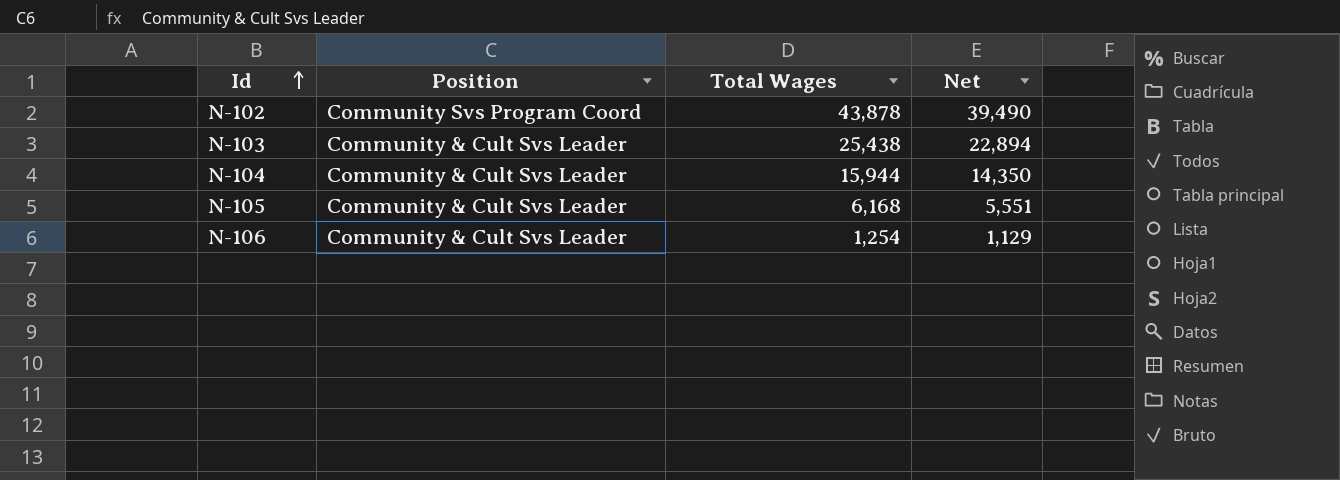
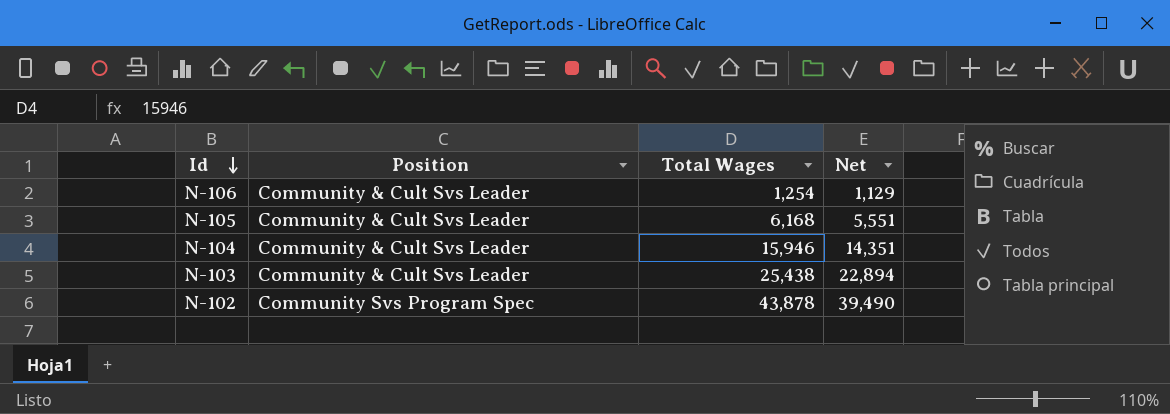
row order: Id ascending -> Id descending
N-104 | Total Wages: 15,944 -> 15,946
N-104 | Net: 14,350 -> 14,351
N-102 | Position: Community Svs Program Coord -> Community Svs Program Spec

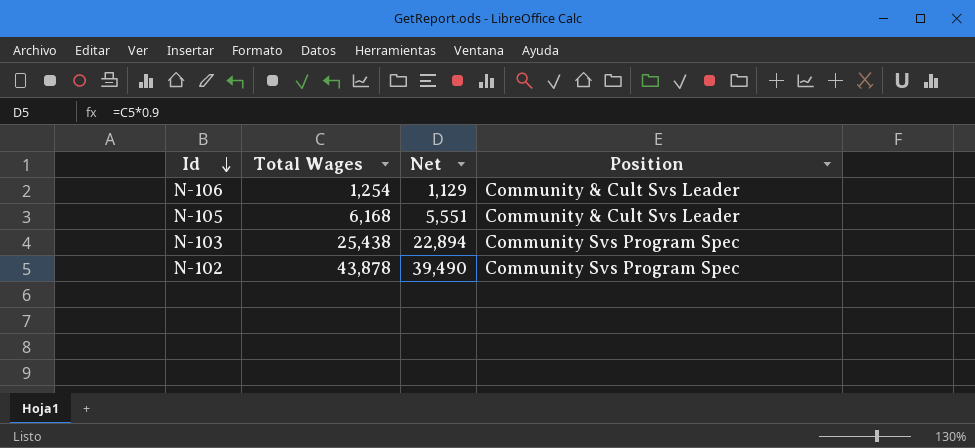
column Position | position: 2 -> 4
row N-104: Community & Cult Svs Leader | 15,946 | 14,351 -> none
N-103 | Position: Community & Cult Svs Leader -> Community Svs Program Spec

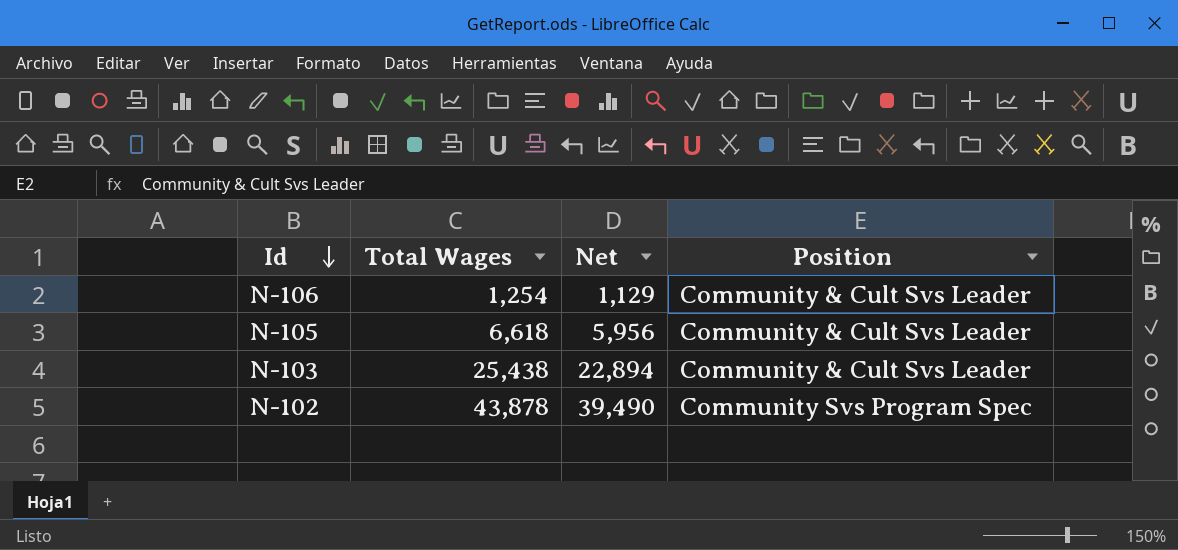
N-105 | Total Wages: 6,168 -> 6,618
N-105 | Net: 5,551 -> 5,956
N-103 | Position: Community Svs Program Spec -> Community & Cult Svs Leader

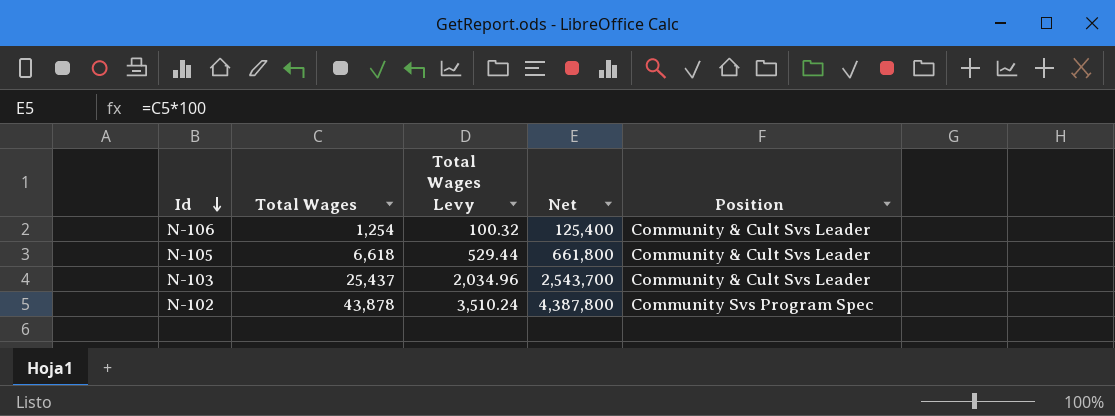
column Total Wages Levy | formula: none -> [Total Wages] * 0.08
column Net | formula: [Total Wages] * 0.9 -> [Total Wages] * 100
N-103 | Total Wages: 25,438 -> 25,437

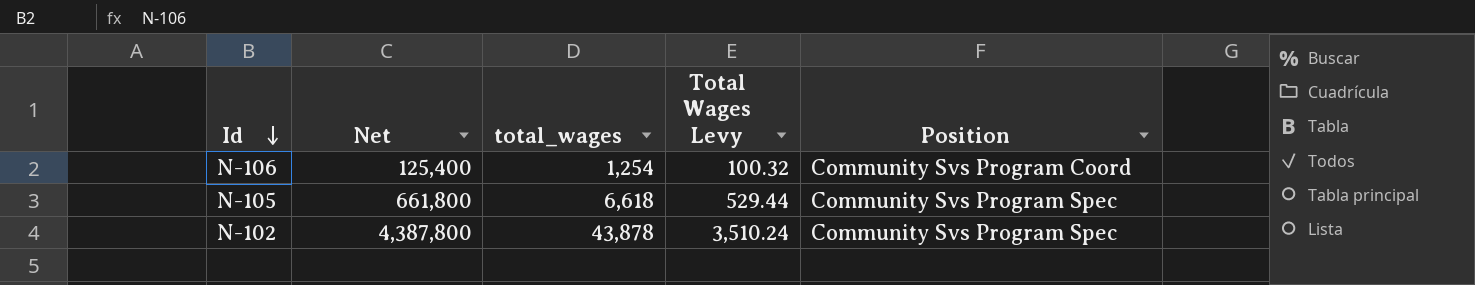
column Net | position: 4 -> 2
column name: Total Wages -> total_wages
row N-103: 25,437 | 2,034.96 | 2,543,700 | Community & Cult Svs Leader -> none
N-106 | Position: Community & Cult Svs Leader -> Community Svs Program Coord
N-105 | Position: Community & Cult Svs Leader -> Community Svs Program Spec

